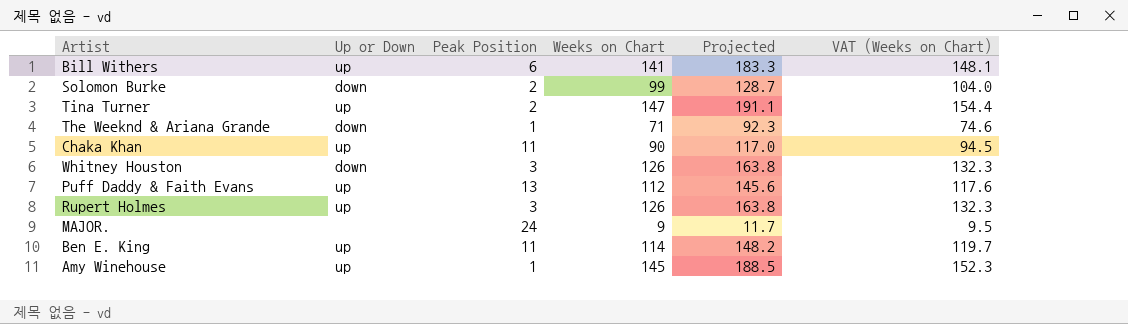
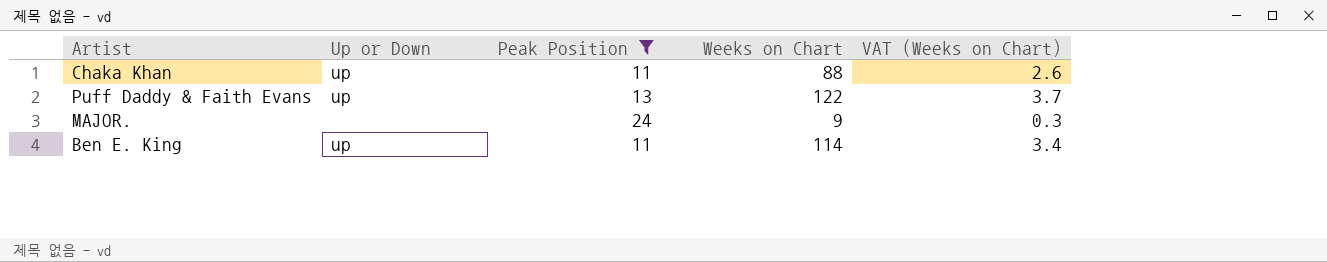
filter: none -> Peak Position >= 11
column Projected | formula: [Weeks on Chart] * 1.3 -> none
column VAT (Weeks on Chart) | formula: [Weeks on Chart] * 1.05 -> [Weeks on Chart] * 0.03
Chaka Khan | Weeks on Chart: 90 -> 88
Puff Daddy & Faith Evans | Weeks on Chart: 112 -> 122

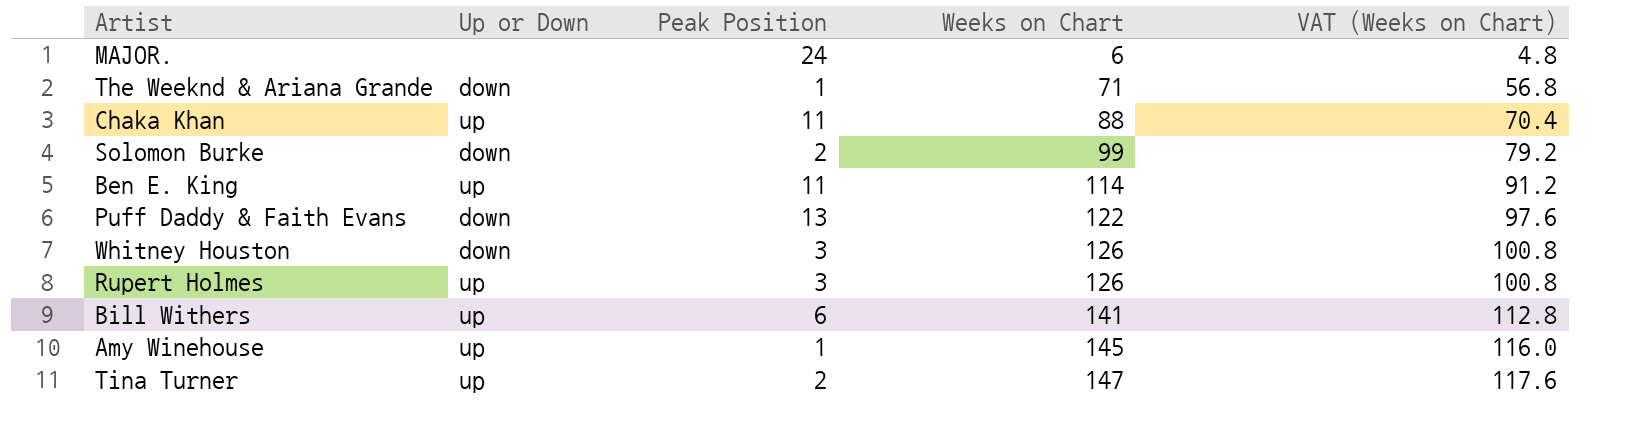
filter: Peak Position >= 11 -> none
row order: none -> Weeks on Chart ascending
column VAT (Weeks on Chart) | formula: [Weeks on Chart] * 0.03 -> [Weeks on Chart] * 0.8
MAJOR. | Weeks on Chart: 9 -> 6
Puff Daddy & Faith Evans | Up or Down: up -> down

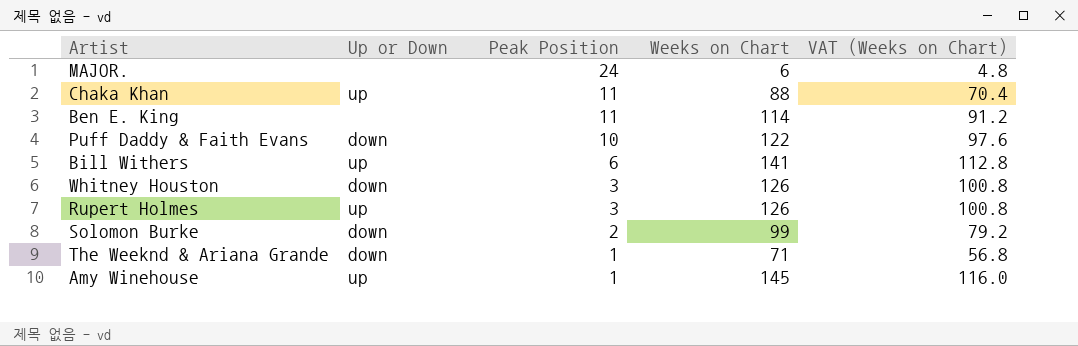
row order: Weeks on Chart ascending -> Peak Position descending
row Tina Turner: up | 2 | 147 | 117.6 -> none
Ben E. King | Up or Down: up -> none
Puff Daddy & Faith Evans | Peak Position: 13 -> 10

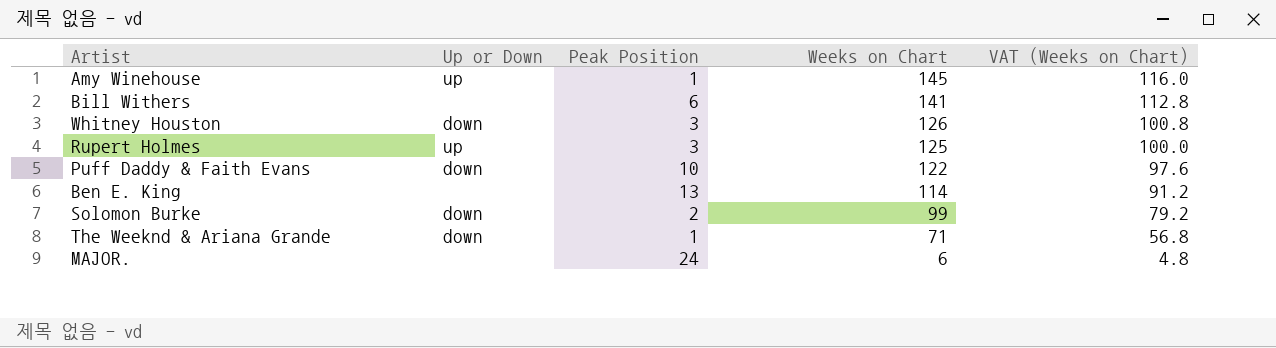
row order: Peak Position descending -> Weeks on Chart descending
row Chaka Khan: up | 11 | 88 | 70.4 -> none
Bill Withers | Up or Down: up -> none
Rupert Holmes | Weeks on Chart: 126 -> 125
Rupert Holmes | VAT (Weeks on Chart): 100.8 -> 100.0
Ben E. King | Peak Position: 11 -> 13

